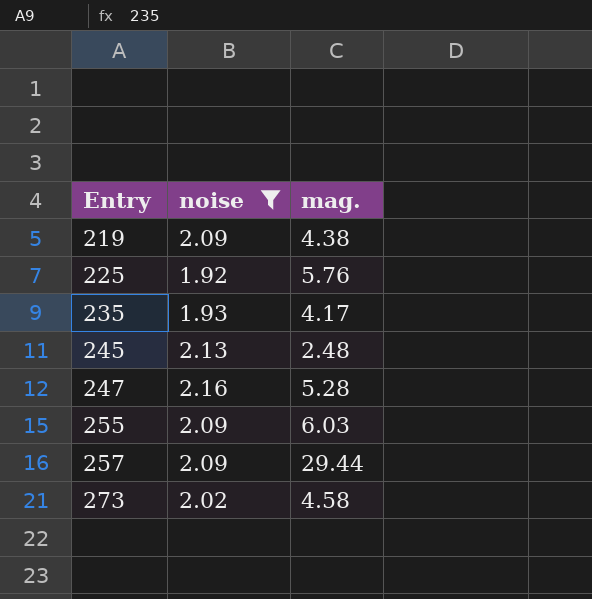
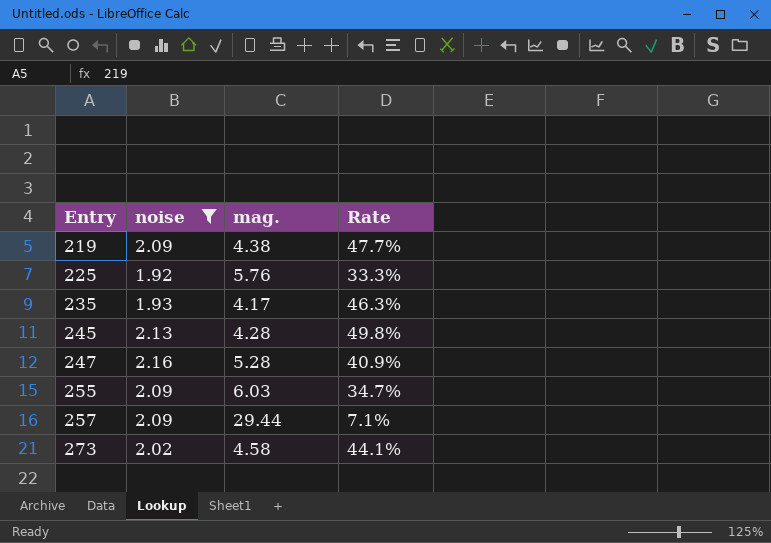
column Rate | formula: none -> [noise] / [mag.]
245 | mag.: 2.48 -> 4.28

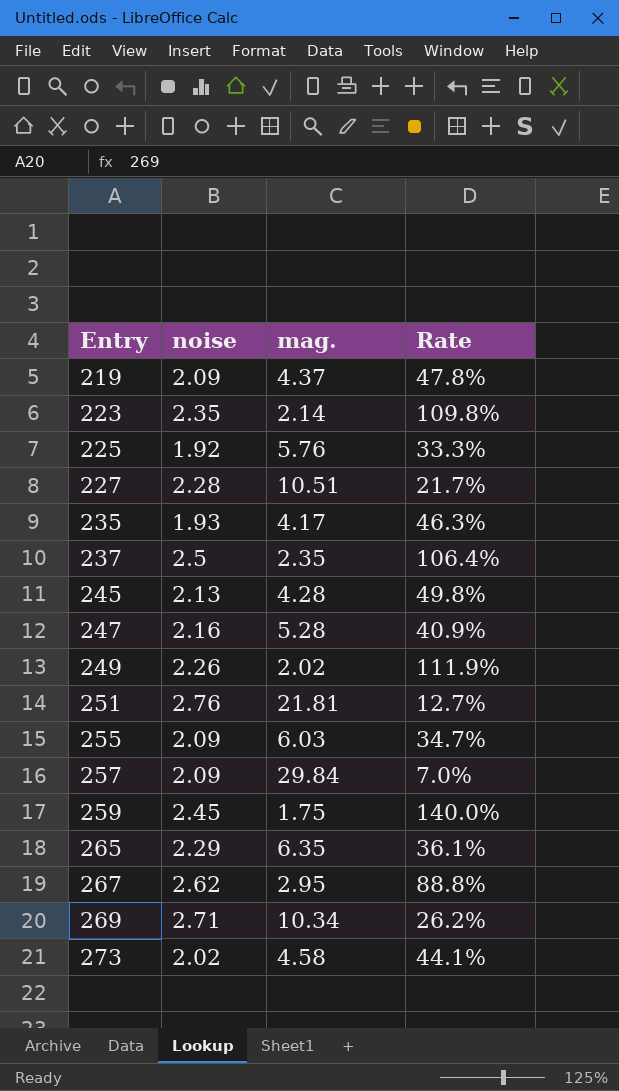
filter: noise <= 2.16 -> none
219 | mag.: 4.38 -> 4.37
219 | Rate: 47.7% -> 47.8%
257 | mag.: 29.44 -> 29.84
257 | Rate: 7.1% -> 7.0%

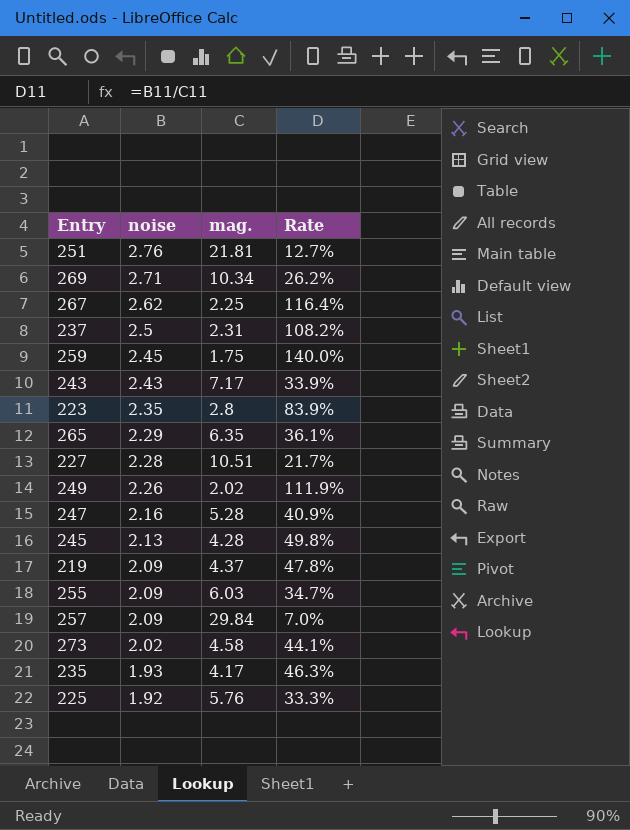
row order: Entry ascending -> noise descending
267 | mag.: 2.95 -> 2.25
267 | Rate: 88.8% -> 116.4%
237 | mag.: 2.35 -> 2.31
237 | Rate: 106.4% -> 108.2%
row 243: none -> 2.43 | 7.17 | 33.9%
223 | mag.: 2.14 -> 2.8
223 | Rate: 109.8% -> 83.9%

